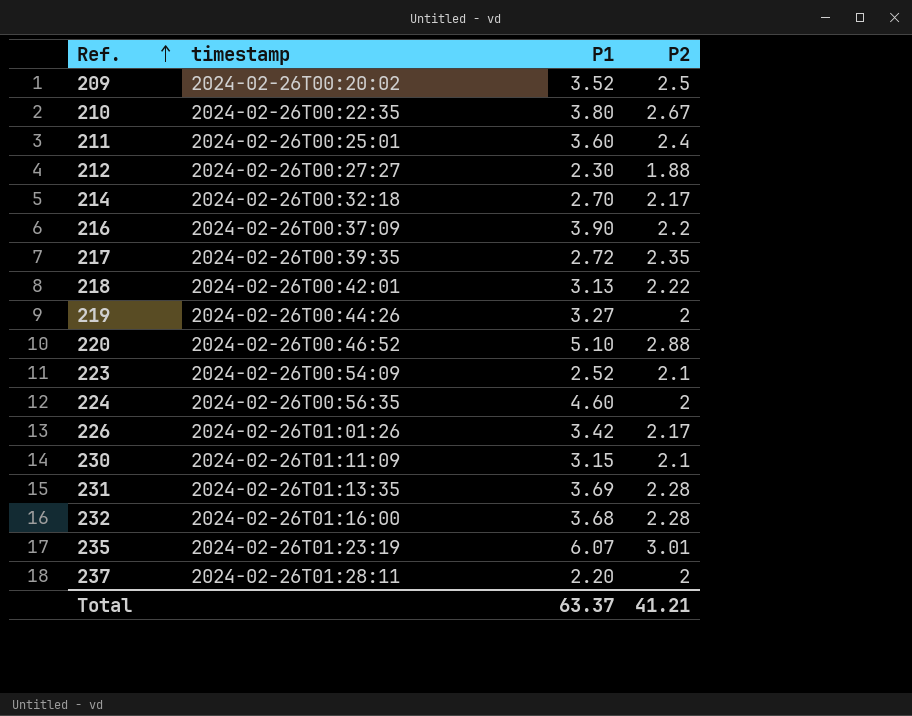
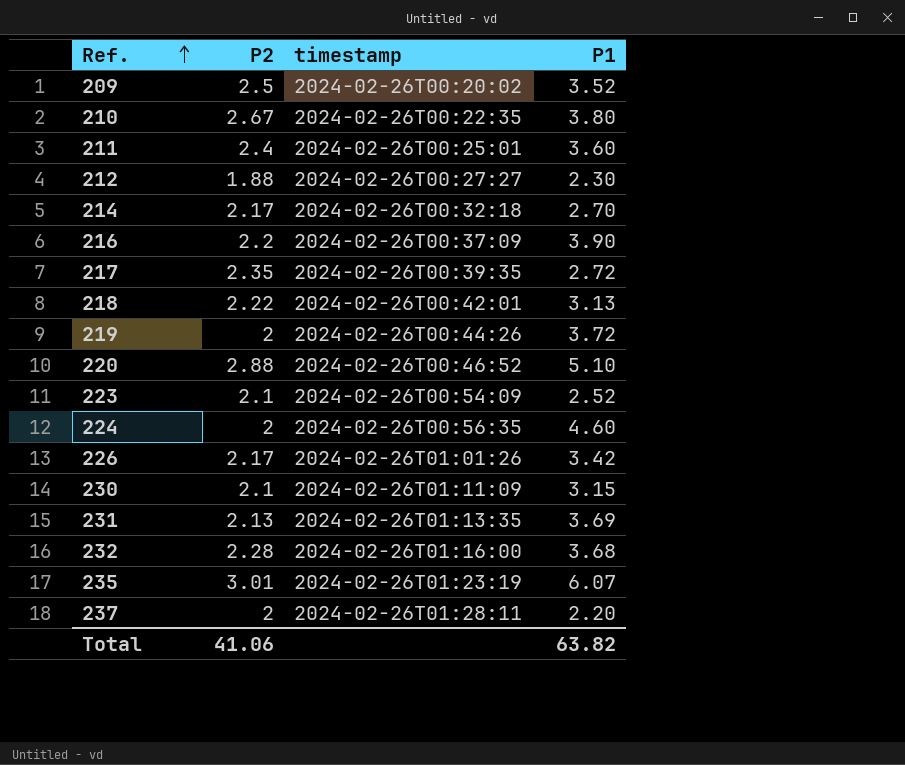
column P2 | position: 4 -> 2
219 | P1: 3.27 -> 3.72
231 | P2: 2.28 -> 2.13
Total | P2: 41.21 -> 41.06
Total | P1: 63.37 -> 63.82

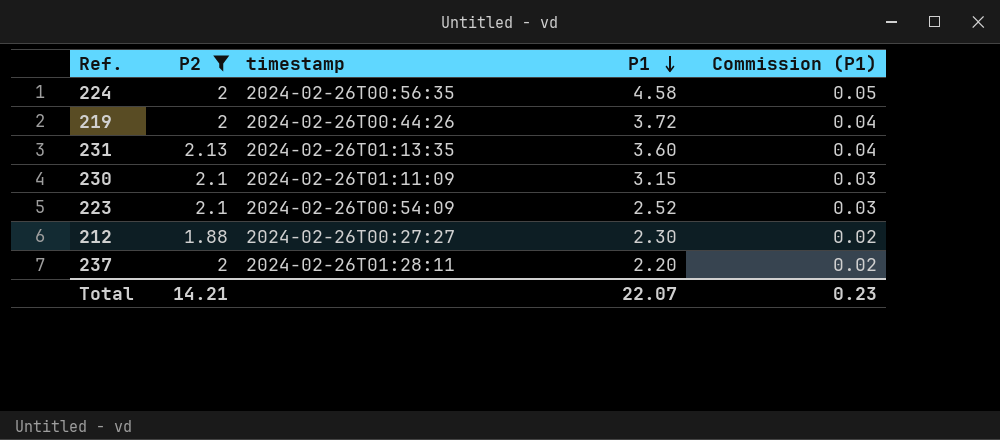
filter: none -> P2 <= 2.13
row order: Ref. ascending -> P1 descending
column Commission (P1) | formula: none -> [P1] * 0.01
224 | P1: 4.60 -> 4.58
231 | P1: 3.69 -> 3.60
Total | P2: 41.06 -> 14.21
Total | P1: 63.82 -> 22.07

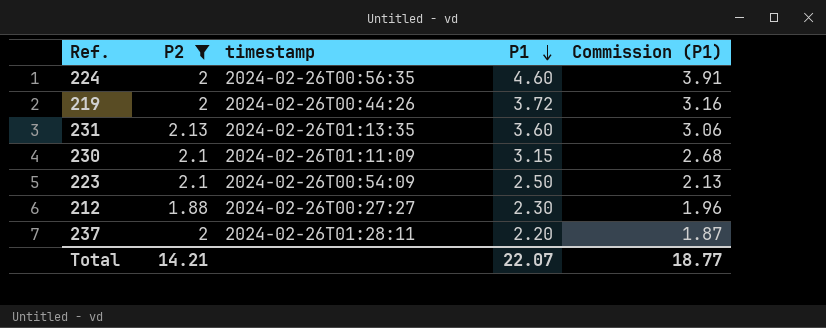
column Commission (P1) | formula: [P1] * 0.01 -> [P1] * 0.85
224 | P1: 4.58 -> 4.60
223 | P1: 2.52 -> 2.50
Total | Commission (P1): 0.23 -> 18.77

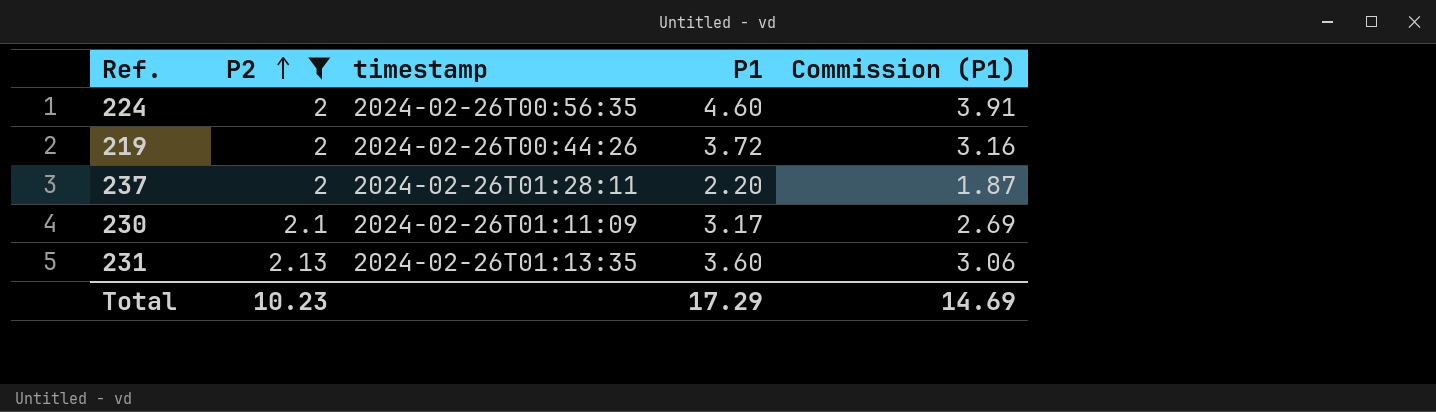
row order: P1 descending -> P2 ascending
row 223: 2.1 | 2024-02-26T00:54:09 | 2.50 | 2.13 -> none
row 212: 1.88 | 2024-02-26T00:27:27 | 2.30 | 1.96 -> none
230 | P1: 3.15 -> 3.17
230 | Commission (P1): 2.68 -> 2.69
Total | P2: 14.21 -> 10.23
Total | P1: 22.07 -> 17.29
Total | Commission (P1): 18.77 -> 14.69

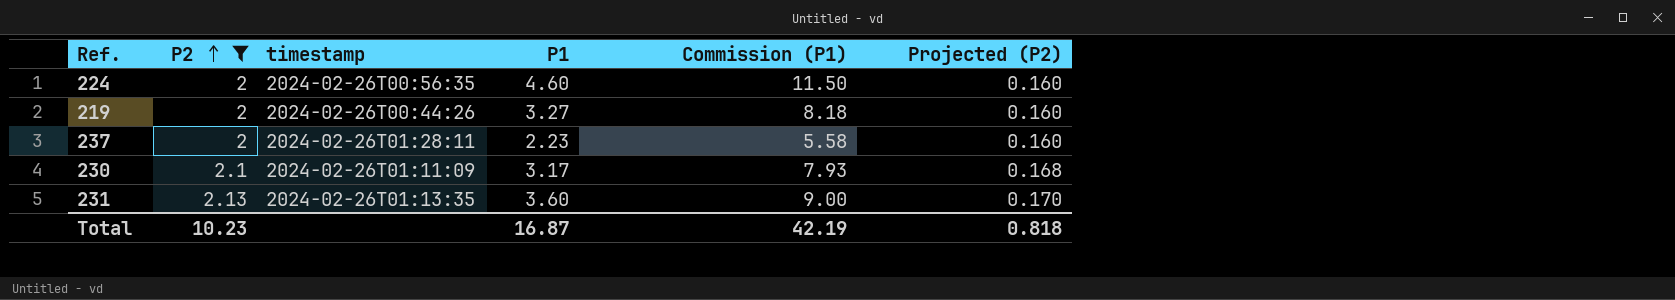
column Commission (P1) | formula: [P1] * 0.85 -> [P1] * 2.5
column Projected (P2) | formula: none -> [P2] * 0.08
219 | P1: 3.72 -> 3.27
237 | P1: 2.20 -> 2.23
Total | P1: 17.29 -> 16.87
Total | Commission (P1): 14.69 -> 42.19

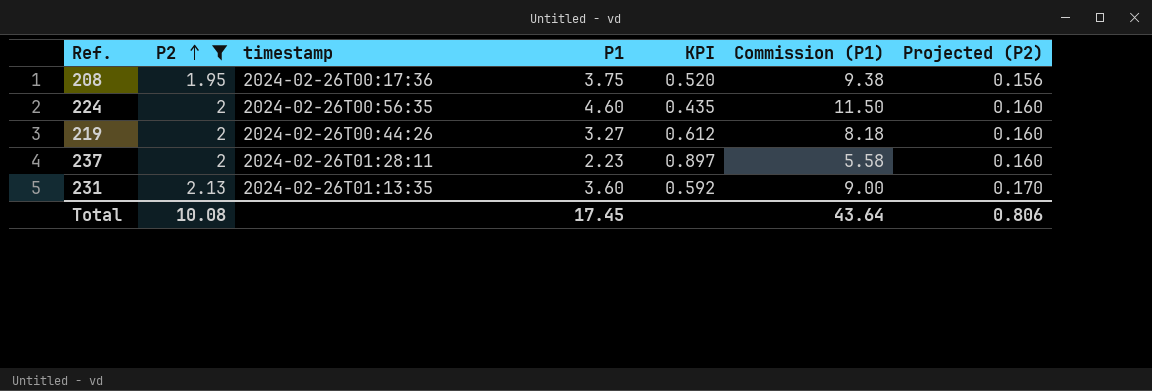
column KPI | formula: none -> [P2] / [P1]
row 230: 2.1 | 2024-02-26T01:11:09 | 3.17 | 7.93 | 0.168 -> none
row 208: none -> 1.95 | 2024-02-26T00:17:36 | 3.75 | 0.520 | 9.38 | 0.156
Total | P2: 10.23 -> 10.08
Total | P1: 16.87 -> 17.45
Total | Commission (P1): 42.19 -> 43.64
Total | Projected (P2): 0.818 -> 0.806

